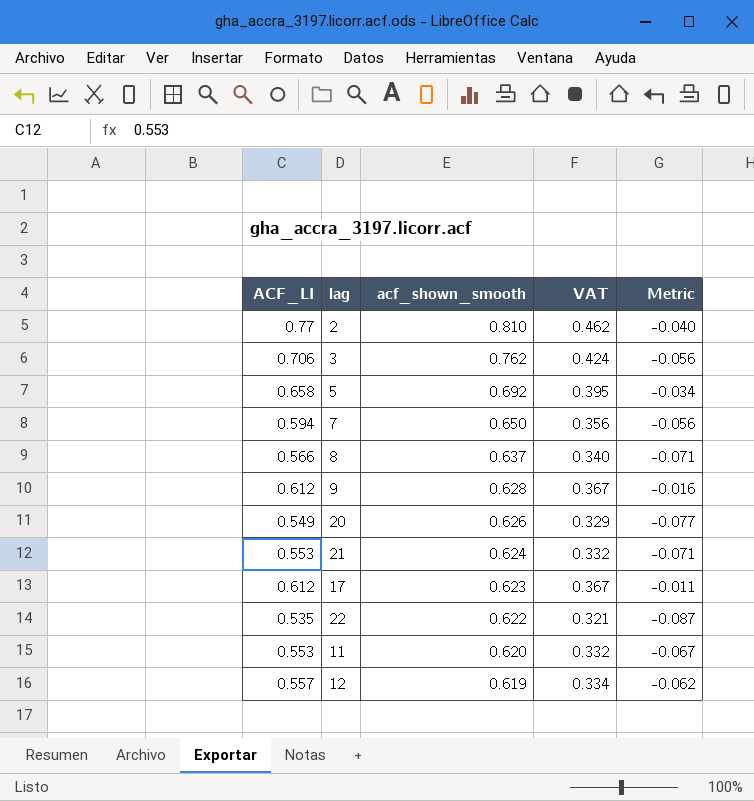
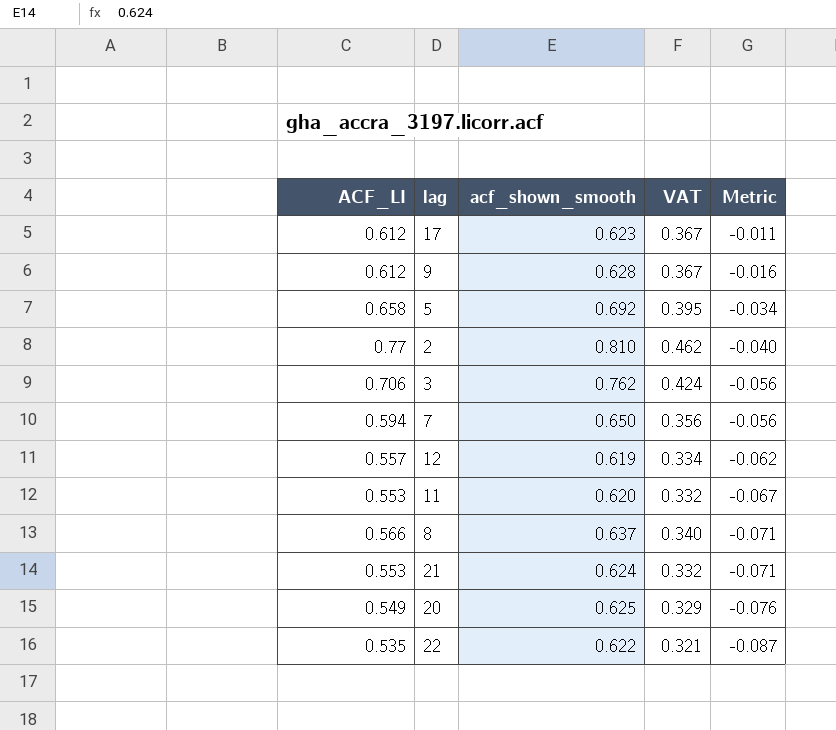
row order: acf_shown_smooth descending -> Metric descending
20 | acf_shown_smooth: 0.626 -> 0.625
20 | Metric: -0.077 -> -0.076

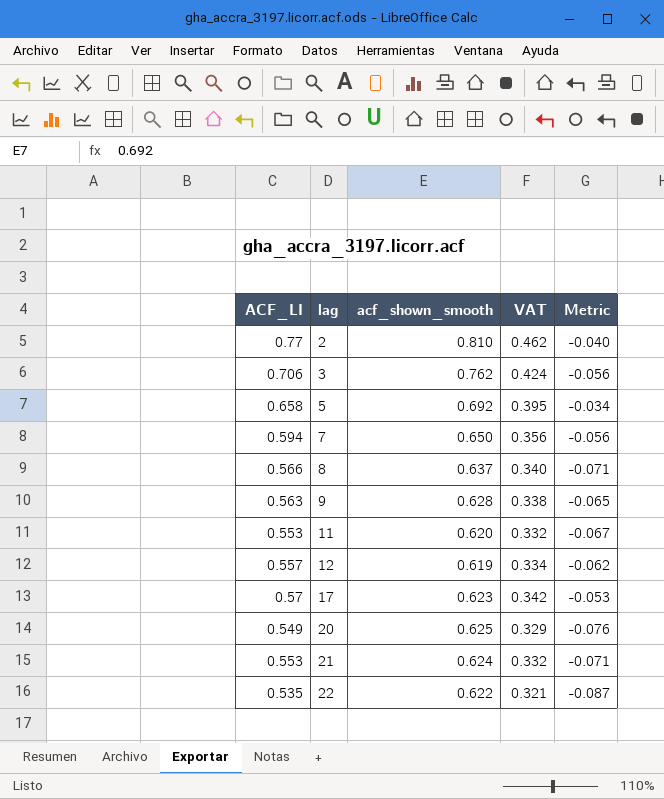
row order: Metric descending -> lag ascending
9 | ACF_LI: 0.612 -> 0.563
9 | VAT: 0.367 -> 0.338
9 | Metric: -0.016 -> -0.065
17 | ACF_LI: 0.612 -> 0.57
17 | VAT: 0.367 -> 0.342
17 | Metric: -0.011 -> -0.053

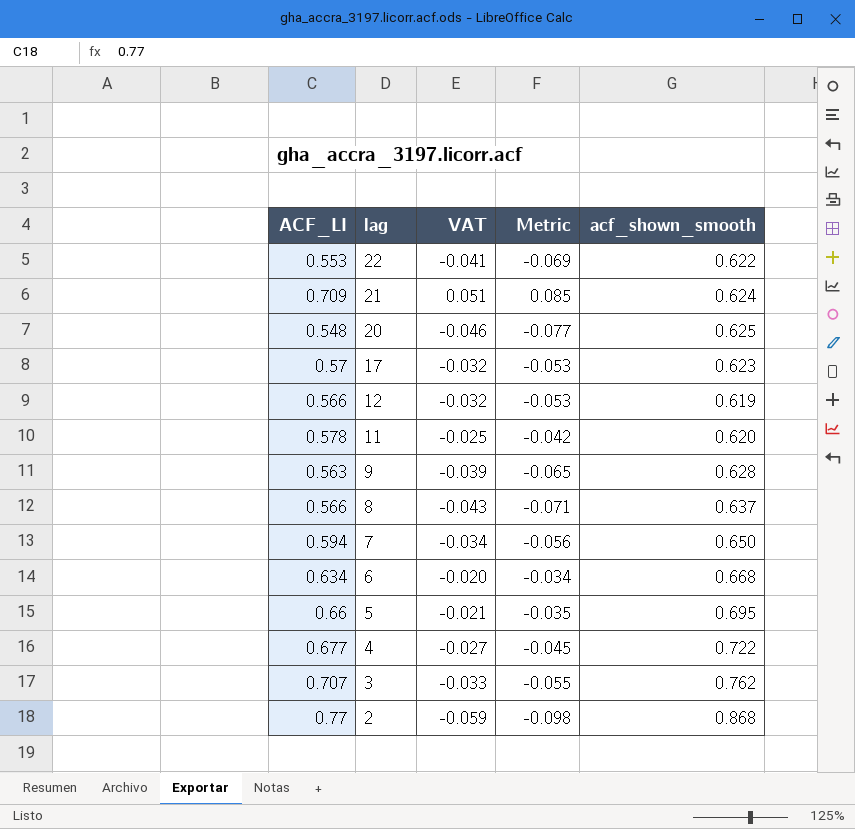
row order: lag ascending -> lag descending
column VAT | formula: [ACF_LI] * 0.6 -> [Metric] * 0.6
column acf_shown_smooth | position: 3 -> 5
22 | ACF_LI: 0.535 -> 0.553
22 | Metric: -0.087 -> -0.069
21 | ACF_LI: 0.553 -> 0.709
21 | Metric: -0.071 -> 0.085
20 | ACF_LI: 0.549 -> 0.548
20 | Metric: -0.076 -> -0.077
12 | ACF_LI: 0.557 -> 0.566
12 | Metric: -0.062 -> -0.053
11 | ACF_LI: 0.553 -> 0.578
11 | Metric: -0.067 -> -0.042
row 6: none -> 0.634 | -0.020 | -0.034 | 0.668
5 | ACF_LI: 0.658 -> 0.66
5 | Metric: -0.034 -> -0.035
5 | acf_shown_smooth: 0.692 -> 0.695
row 4: none -> 0.677 | -0.027 | -0.045 | 0.722
3 | ACF_LI: 0.706 -> 0.707
3 | Metric: -0.056 -> -0.055
2 | Metric: -0.040 -> -0.098
2 | acf_shown_smooth: 0.810 -> 0.868

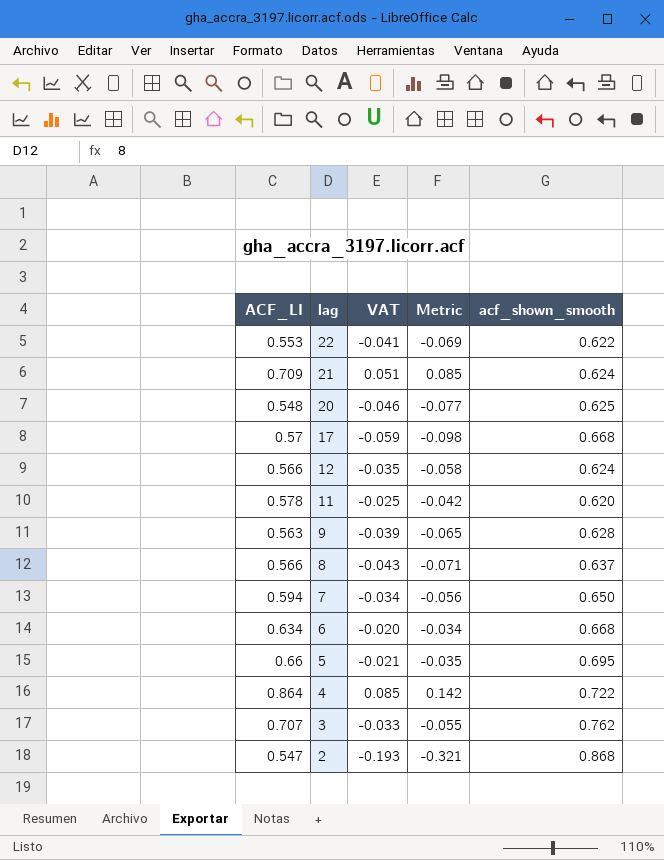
17 | VAT: -0.032 -> -0.059
17 | Metric: -0.053 -> -0.098
17 | acf_shown_smooth: 0.623 -> 0.668
12 | VAT: -0.032 -> -0.035
12 | Metric: -0.053 -> -0.058
12 | acf_shown_smooth: 0.619 -> 0.624
4 | ACF_LI: 0.677 -> 0.864
4 | VAT: -0.027 -> 0.085
4 | Metric: -0.045 -> 0.142
2 | ACF_LI: 0.77 -> 0.547
2 | VAT: -0.059 -> -0.193
2 | Metric: -0.098 -> -0.321

